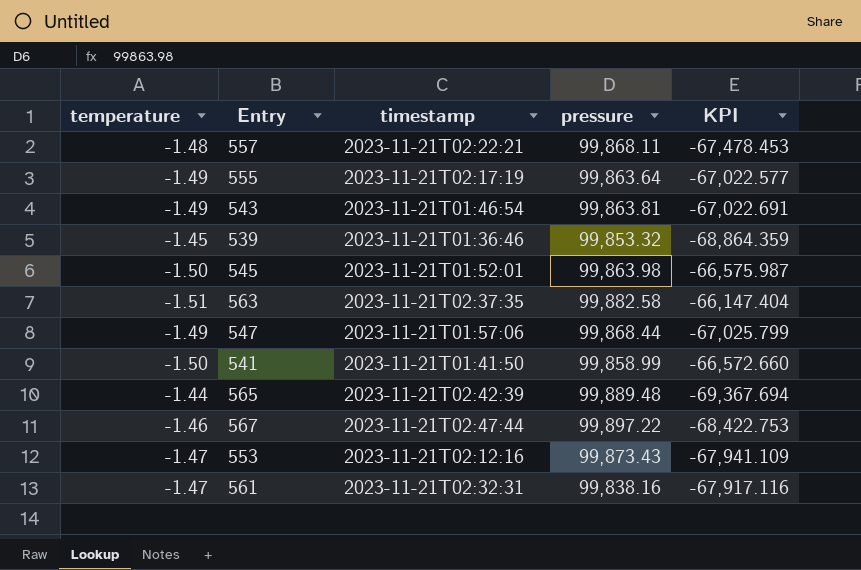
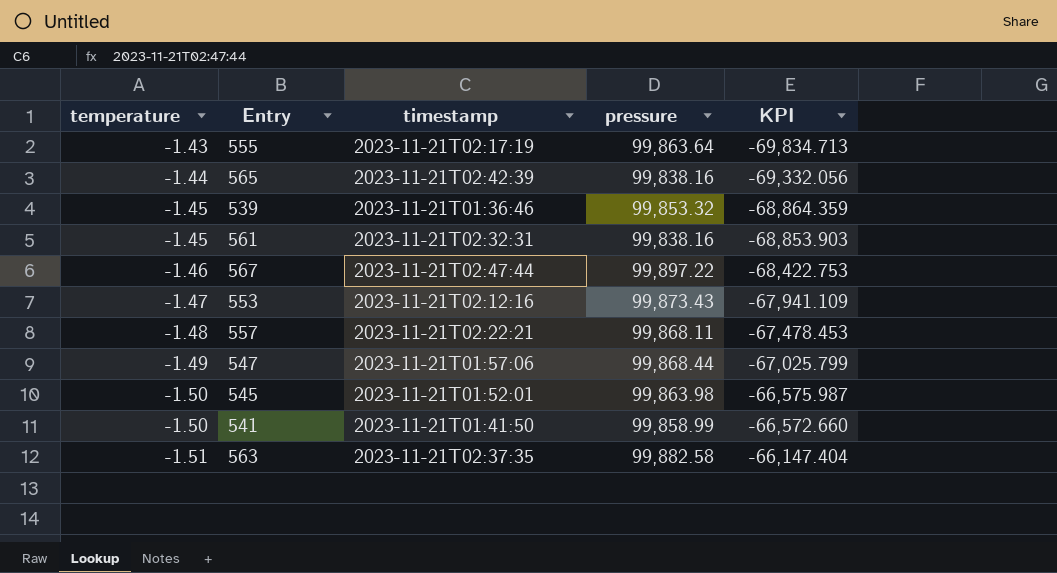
row order: none -> temperature descending
row 543: -1.49 | 2023-11-21T01:46:54 | 99,863.81 | -67,022.691 -> none
555 | temperature: -1.49 -> -1.43
555 | KPI: -67,022.577 -> -69,834.713
565 | pressure: 99,889.48 -> 99,838.16
565 | KPI: -69,367.694 -> -69,332.056
561 | temperature: -1.47 -> -1.45
561 | KPI: -67,917.116 -> -68,853.903

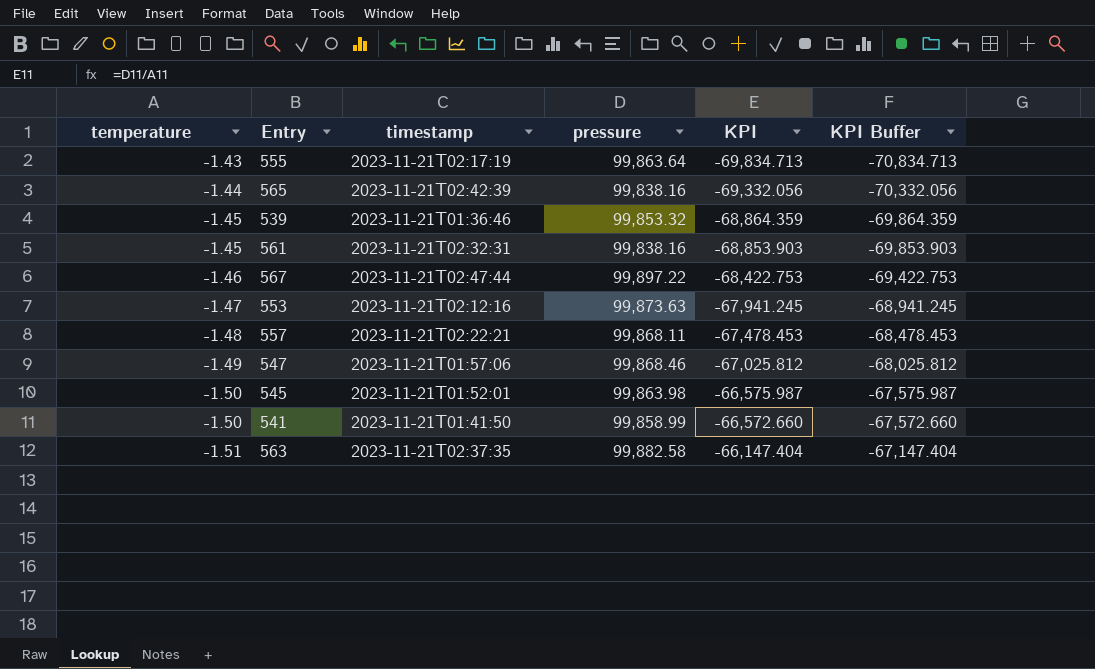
column KPI Buffer | formula: none -> [KPI] - 1000
553 | pressure: 99,873.43 -> 99,873.63
553 | KPI: -67,941.109 -> -67,941.245
547 | pressure: 99,868.44 -> 99,868.46
547 | KPI: -67,025.799 -> -67,025.812

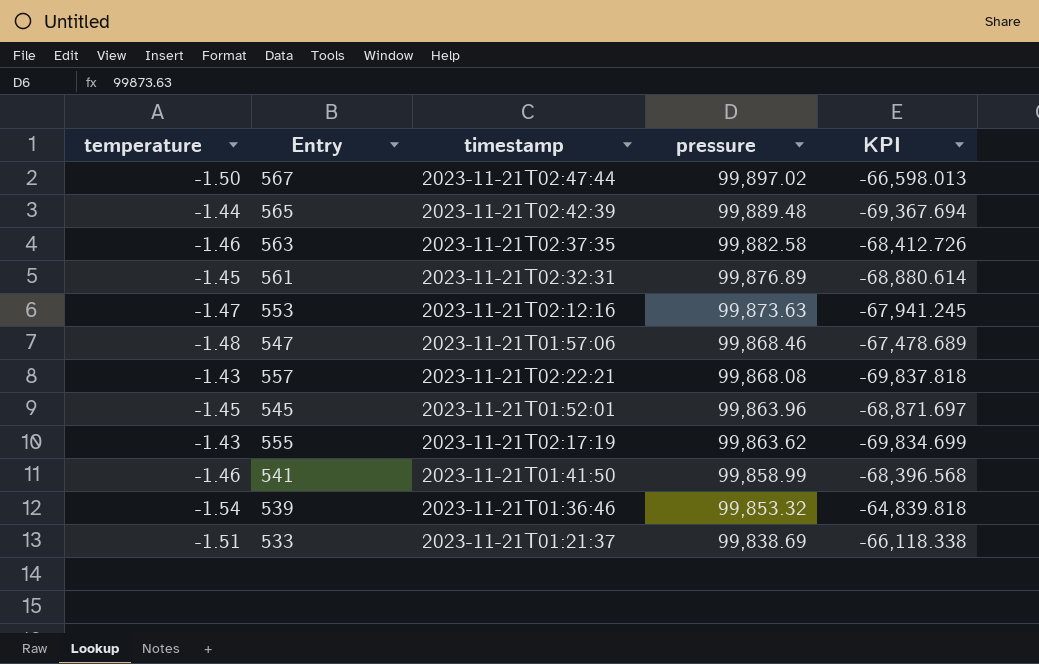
row order: temperature descending -> pressure descending
column KPI Buffer | formula: [KPI] - 1000 -> none
567 | temperature: -1.46 -> -1.50
567 | pressure: 99,897.22 -> 99,897.02
567 | KPI: -68,422.753 -> -66,598.013
565 | pressure: 99,838.16 -> 99,889.48
565 | KPI: -69,332.056 -> -69,367.694
563 | temperature: -1.51 -> -1.46
563 | KPI: -66,147.404 -> -68,412.726
561 | pressure: 99,838.16 -> 99,876.89
561 | KPI: -68,853.903 -> -68,880.614
547 | temperature: -1.49 -> -1.48
547 | KPI: -67,025.812 -> -67,478.689
557 | temperature: -1.48 -> -1.43
557 | pressure: 99,868.11 -> 99,868.08
557 | KPI: -67,478.453 -> -69,837.818
545 | temperature: -1.50 -> -1.45
545 | pressure: 99,863.98 -> 99,863.96
545 | KPI: -66,575.987 -> -68,871.697
555 | pressure: 99,863.64 -> 99,863.62
555 | KPI: -69,834.713 -> -69,834.699
541 | temperature: -1.50 -> -1.46
541 | KPI: -66,572.660 -> -68,396.568
539 | temperature: -1.45 -> -1.54
539 | KPI: -68,864.359 -> -64,839.818
row 533: none -> -1.51 | 2023-11-21T01:21:37 | 99,838.69 | -66,118.338

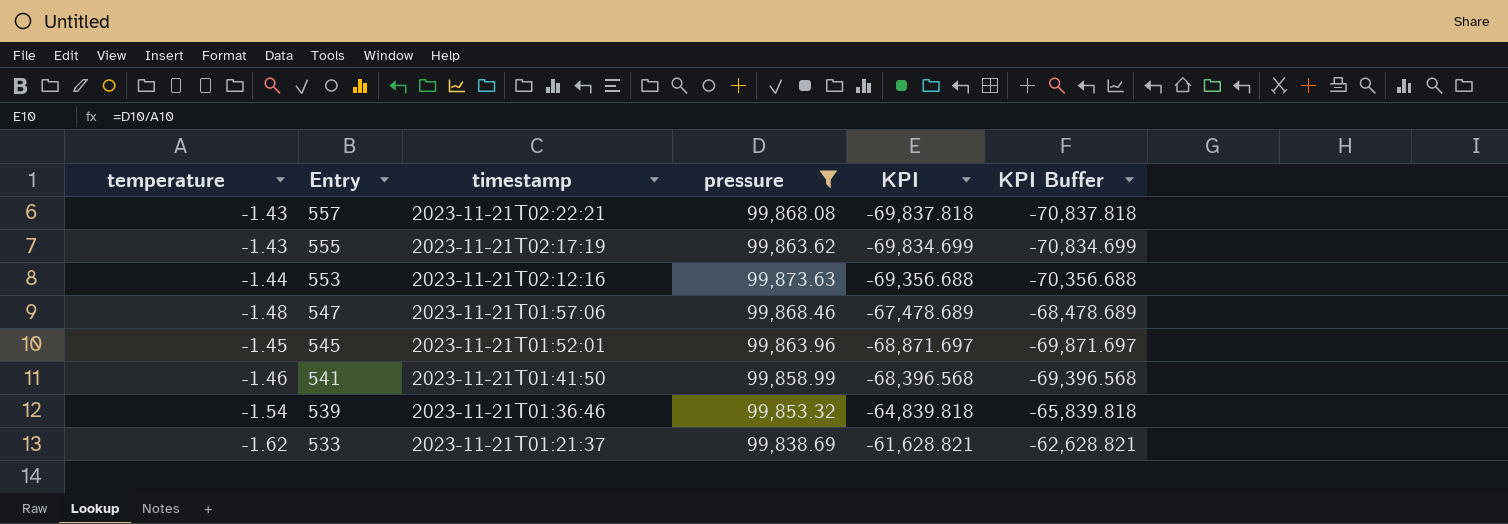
filter: none -> pressure <= 99,873.63
row order: pressure descending -> Entry descending
column KPI Buffer | formula: none -> [KPI] - 1000
553 | temperature: -1.47 -> -1.44
553 | KPI: -67,941.245 -> -69,356.688
533 | temperature: -1.51 -> -1.62
533 | KPI: -66,118.338 -> -61,628.821

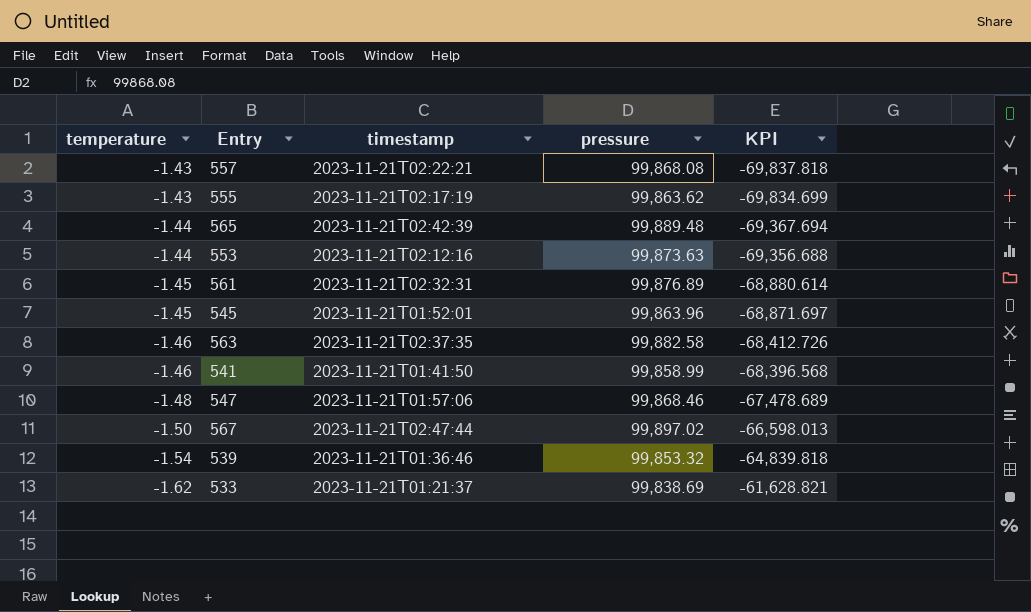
filter: pressure <= 99,873.63 -> none
row order: Entry descending -> temperature descending
column KPI Buffer | formula: [KPI] - 1000 -> none

